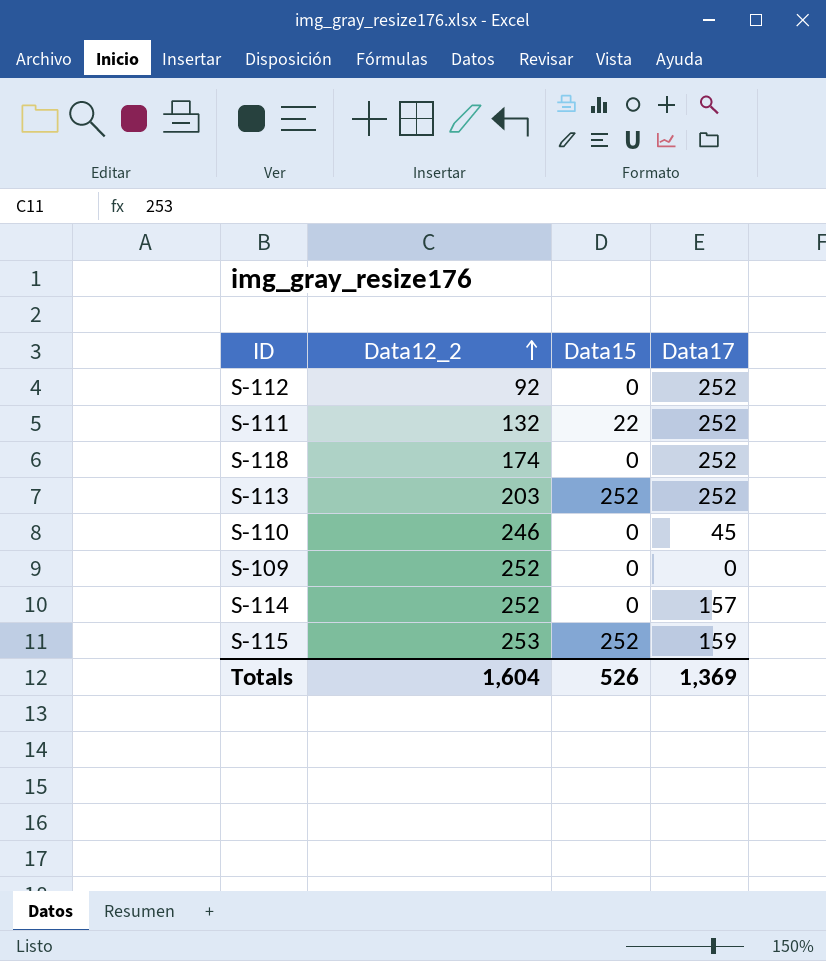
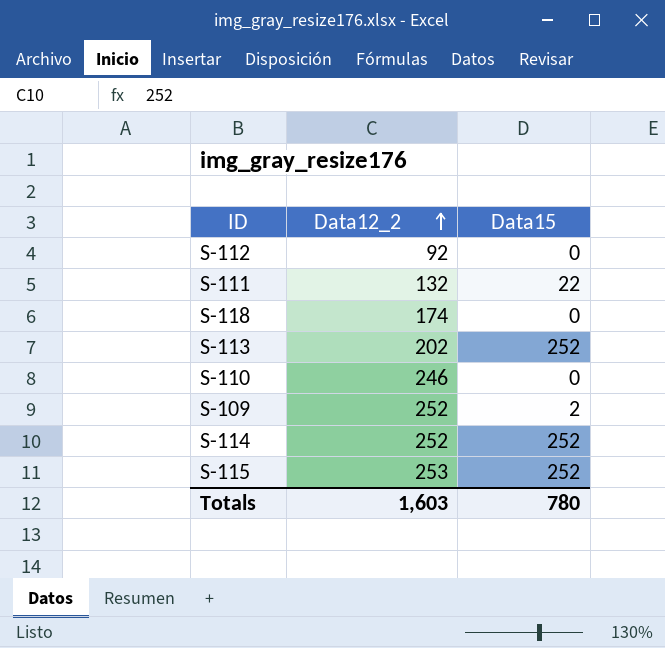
column Data17 | position: 4 -> none
S-113 | Data12_2: 203 -> 202
S-109 | Data15: 0 -> 2
S-114 | Data15: 0 -> 252
Totals | Data12_2: 1,604 -> 1,603
Totals | Data15: 526 -> 780

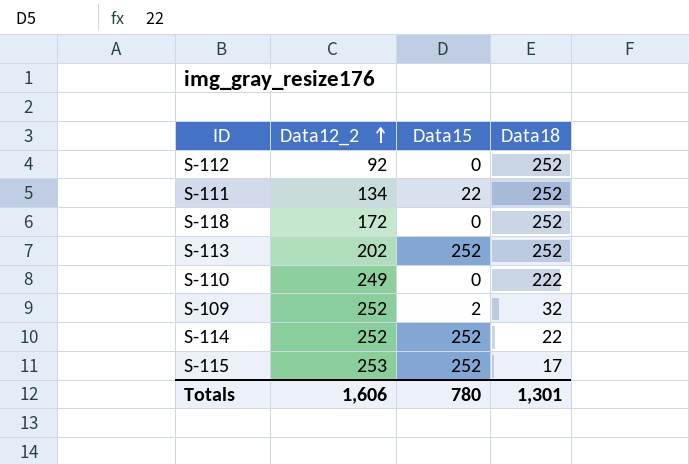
column Data18 | position: none -> 4
S-111 | Data12_2: 132 -> 134
S-118 | Data12_2: 174 -> 172
S-110 | Data12_2: 246 -> 249
Totals | Data12_2: 1,603 -> 1,606

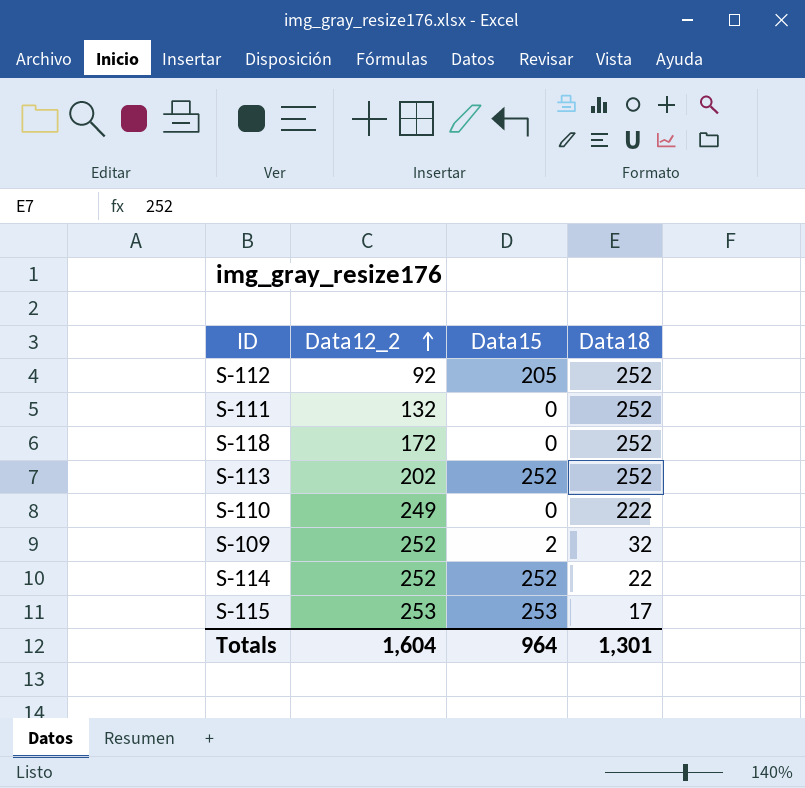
S-112 | Data15: 0 -> 205
S-111 | Data12_2: 134 -> 132
S-111 | Data15: 22 -> 0
S-115 | Data15: 252 -> 253
Totals | Data12_2: 1,606 -> 1,604
Totals | Data15: 780 -> 964

